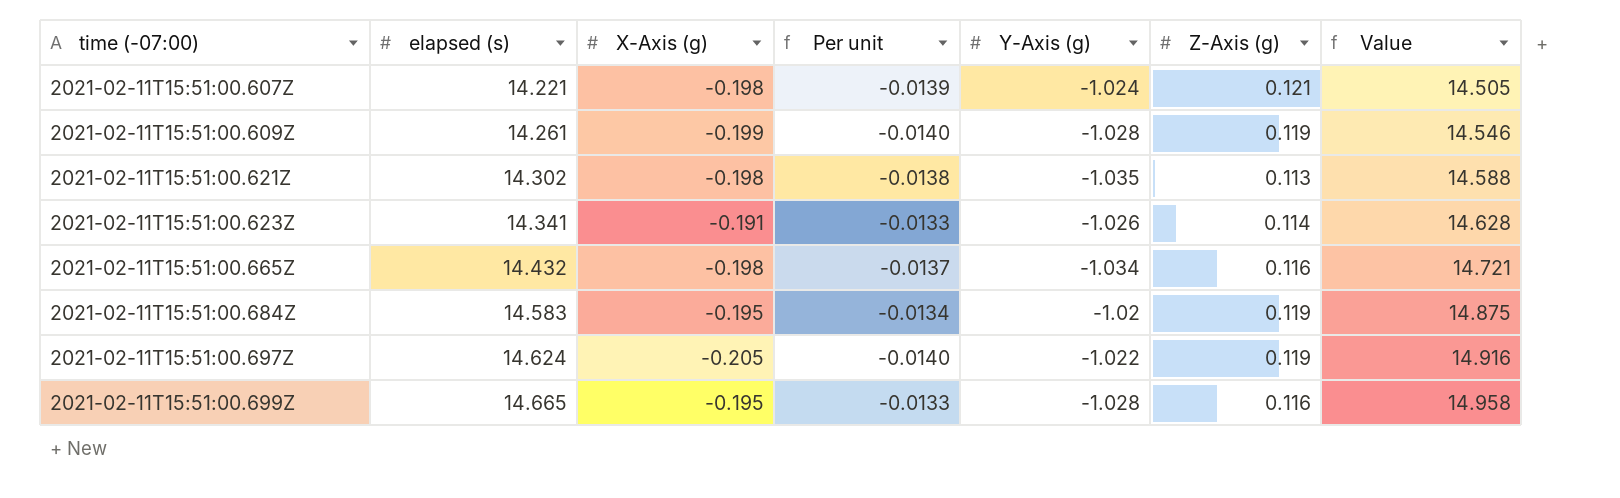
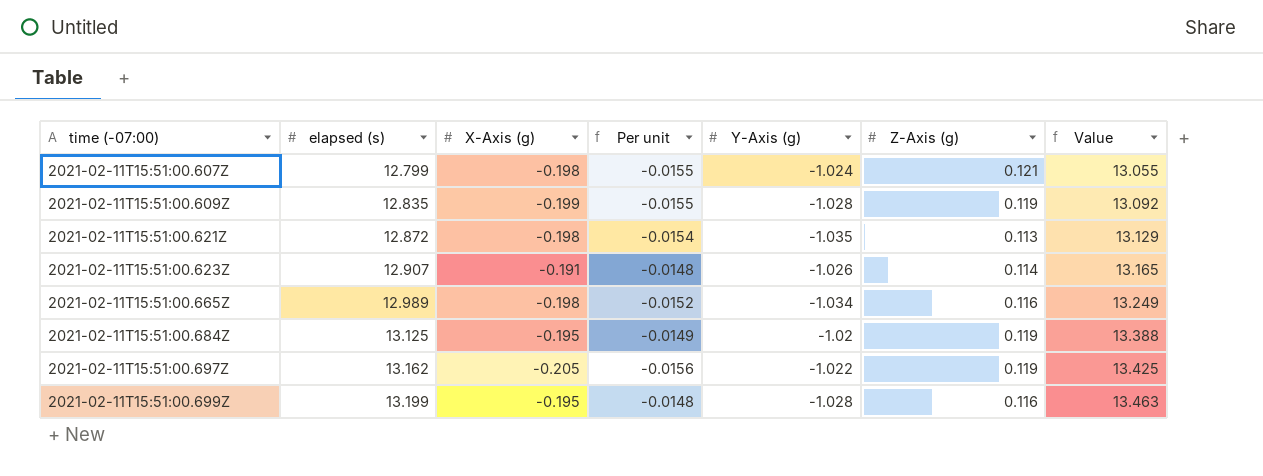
2021-02-11T15:51:00.607Z | elapsed (s): 14.221 -> 12.799
2021-02-11T15:51:00.607Z | Per unit: -0.0139 -> -0.0155
2021-02-11T15:51:00.607Z | Value: 14.505 -> 13.055
2021-02-11T15:51:00.609Z | elapsed (s): 14.261 -> 12.835
2021-02-11T15:51:00.609Z | Per unit: -0.0140 -> -0.0155
2021-02-11T15:51:00.609Z | Value: 14.546 -> 13.092
2021-02-11T15:51:00.621Z | elapsed (s): 14.302 -> 12.872
2021-02-11T15:51:00.621Z | Per unit: -0.0138 -> -0.0154
2021-02-11T15:51:00.621Z | Value: 14.588 -> 13.129
2021-02-11T15:51:00.623Z | elapsed (s): 14.341 -> 12.907
2021-02-11T15:51:00.623Z | Per unit: -0.0133 -> -0.0148
2021-02-11T15:51:00.623Z | Value: 14.628 -> 13.165
2021-02-11T15:51:00.665Z | elapsed (s): 14.432 -> 12.989
2021-02-11T15:51:00.665Z | Per unit: -0.0137 -> -0.0152
2021-02-11T15:51:00.665Z | Value: 14.721 -> 13.249
2021-02-11T15:51:00.684Z | elapsed (s): 14.583 -> 13.125
2021-02-11T15:51:00.684Z | Per unit: -0.0134 -> -0.0149
2021-02-11T15:51:00.684Z | Value: 14.875 -> 13.388
2021-02-11T15:51:00.697Z | elapsed (s): 14.624 -> 13.162
2021-02-11T15:51:00.697Z | Per unit: -0.0140 -> -0.0156
2021-02-11T15:51:00.697Z | Value: 14.916 -> 13.425
2021-02-11T15:51:00.699Z | elapsed (s): 14.665 -> 13.199
2021-02-11T15:51:00.699Z | Per unit: -0.0133 -> -0.0148
2021-02-11T15:51:00.699Z | Value: 14.958 -> 13.463

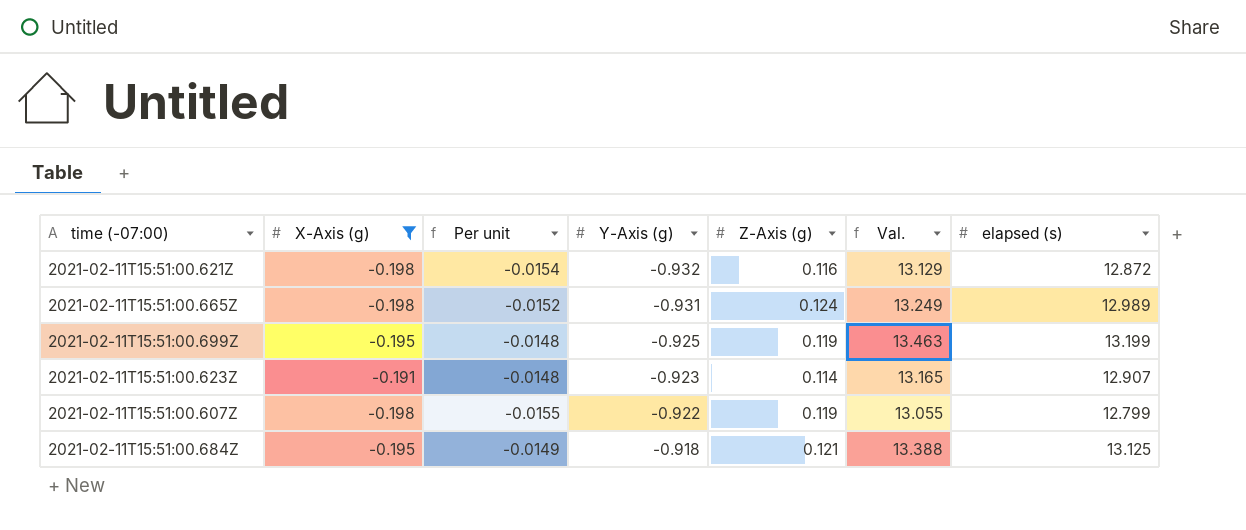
filter: none -> X-Axis (g) >= -0.198
row order: time (-07:00) ascending -> Y-Axis (g) ascending
column name: Value -> Val.
column elapsed (s) | position: 2 -> 7
2021-02-11T15:51:00.621Z | Y-Axis (g): -1.035 -> -0.932
2021-02-11T15:51:00.621Z | Z-Axis (g): 0.113 -> 0.116
2021-02-11T15:51:00.665Z | Y-Axis (g): -1.034 -> -0.931
2021-02-11T15:51:00.665Z | Z-Axis (g): 0.116 -> 0.124
2021-02-11T15:51:00.699Z | Y-Axis (g): -1.028 -> -0.925
2021-02-11T15:51:00.699Z | Z-Axis (g): 0.116 -> 0.119
2021-02-11T15:51:00.623Z | Y-Axis (g): -1.026 -> -0.923
2021-02-11T15:51:00.607Z | Y-Axis (g): -1.024 -> -0.922
2021-02-11T15:51:00.607Z | Z-Axis (g): 0.121 -> 0.119
2021-02-11T15:51:00.684Z | Y-Axis (g): -1.02 -> -0.918
2021-02-11T15:51:00.684Z | Z-Axis (g): 0.119 -> 0.121

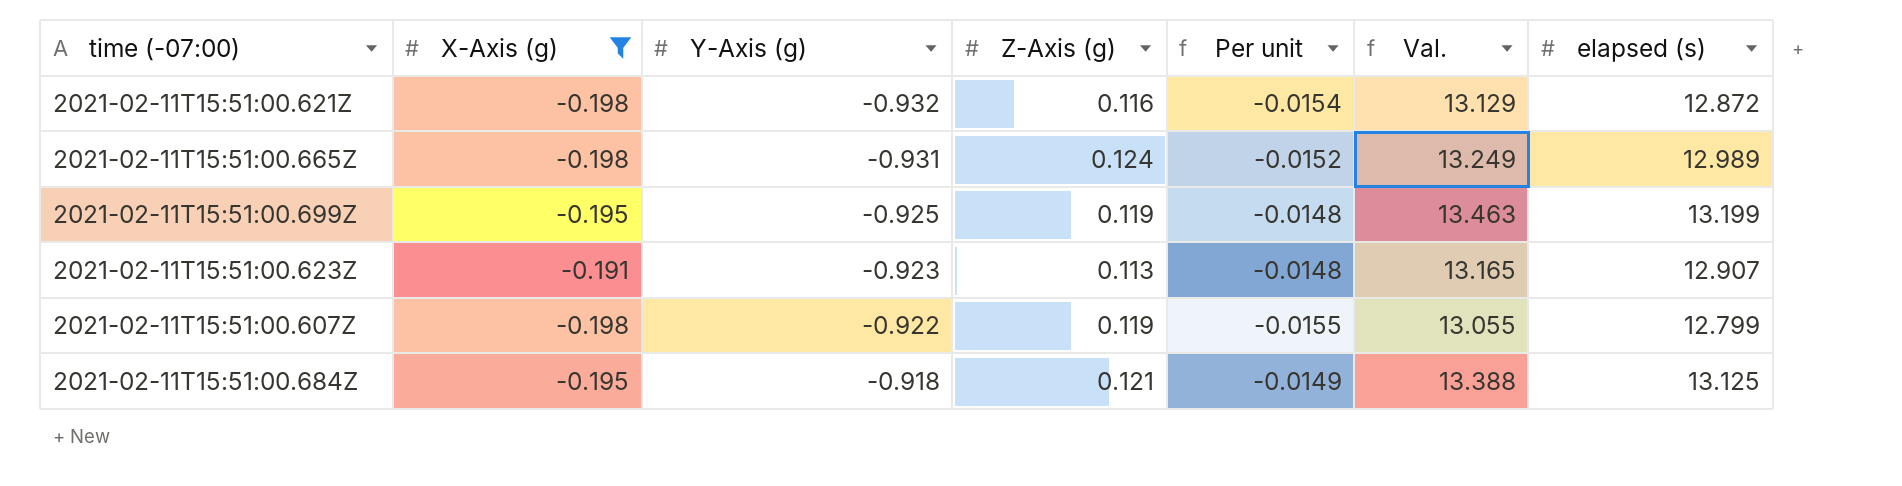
column Per unit | position: 3 -> 5
2021-02-11T15:51:00.623Z | Z-Axis (g): 0.114 -> 0.113

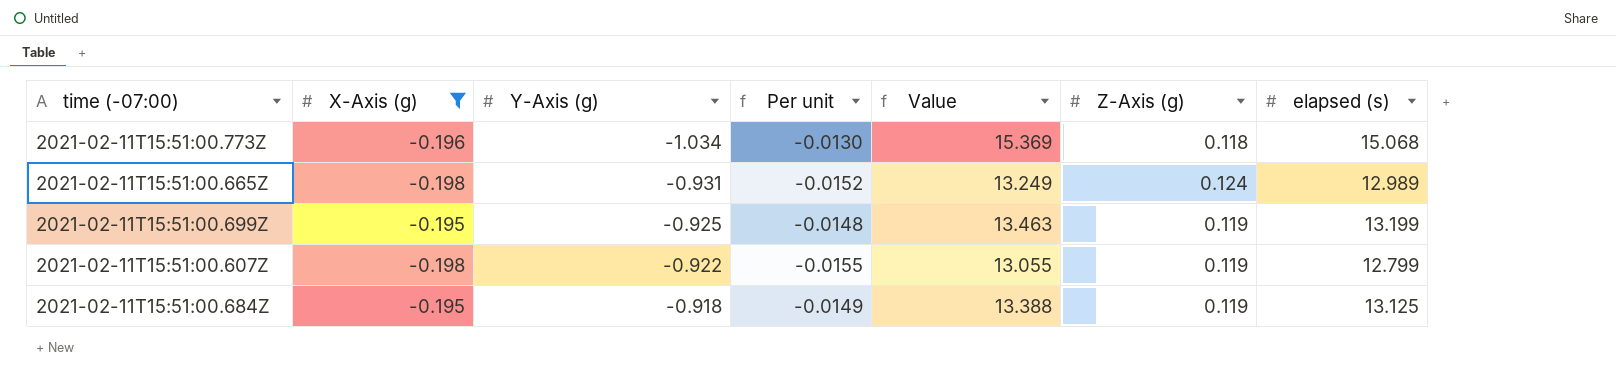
column name: Val. -> Value
column Z-Axis (g) | position: 4 -> 6
row 2021-02-11T15:51:00.621Z: -0.198 | -0.932 | 0.116 | -0.0154 | 13.129 | 12.872 -> none
row 2021-02-11T15:51:00.623Z: -0.191 | -0.923 | 0.113 | -0.0148 | 13.165 | 12.907 -> none
row 2021-02-11T15:51:00.773Z: none -> -0.196 | -1.034 | -0.0130 | 15.369 | 0.118 | 15.068
2021-02-11T15:51:00.684Z | Z-Axis (g): 0.121 -> 0.119

